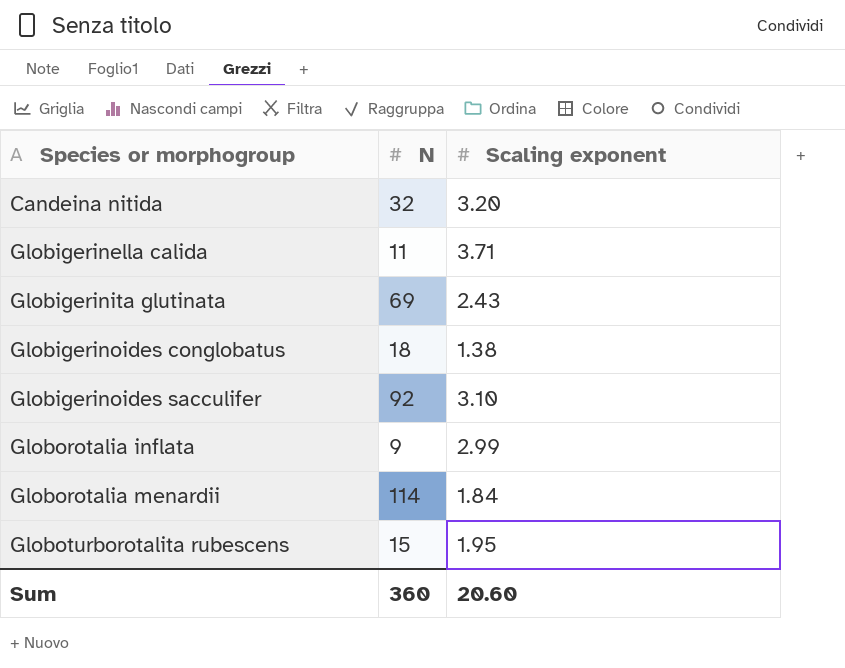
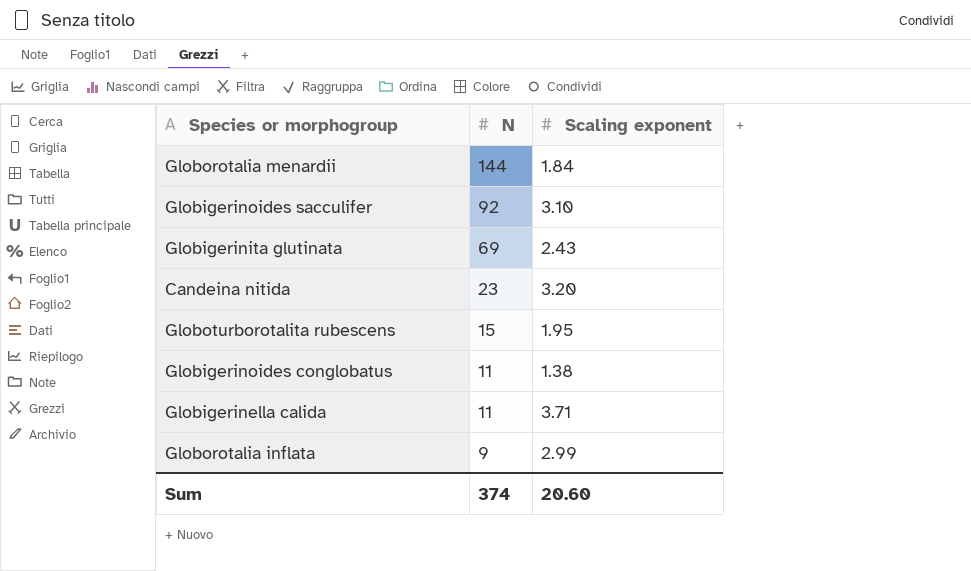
row order: Species or morphogroup ascending -> N descending
Globorotalia menardii | N: 114 -> 144
Candeina nitida | N: 32 -> 23
Globigerinoides conglobatus | N: 18 -> 11
Sum | N: 360 -> 374

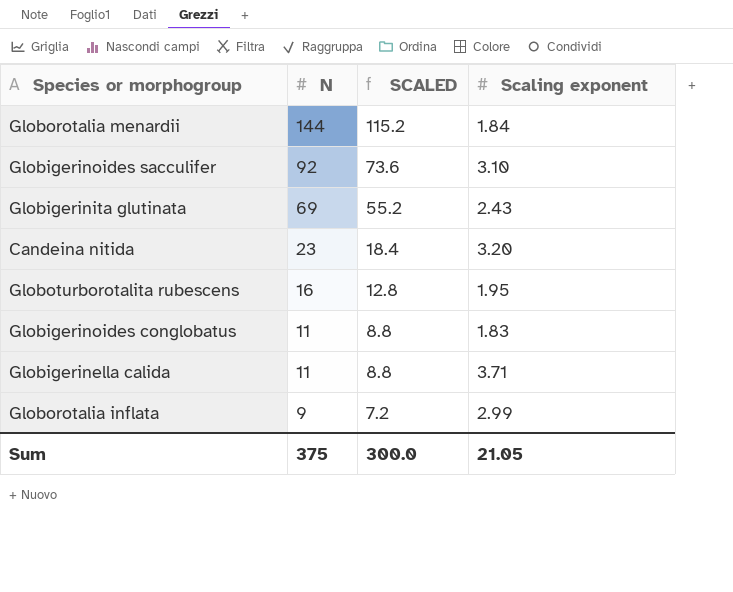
column SCALED | formula: none -> [N] * 0.8
Globoturborotalita rubescens | N: 15 -> 16
Globigerinoides conglobatus | Scaling exponent: 1.38 -> 1.83
Sum | N: 374 -> 375
Sum | Scaling exponent: 20.60 -> 21.05

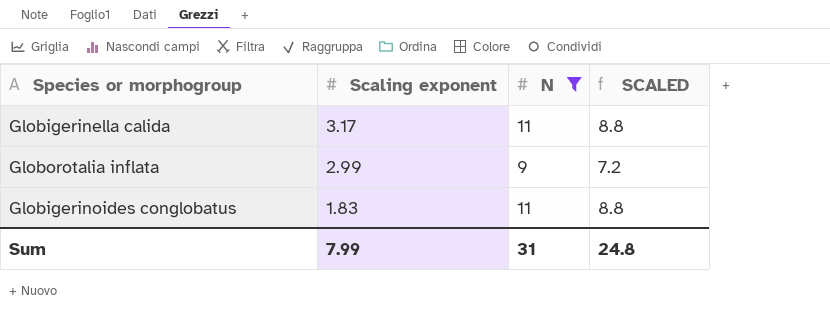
filter: none -> N <= 11
row order: N descending -> Scaling exponent descending
column Scaling exponent | position: 4 -> 2
Globigerinella calida | Scaling exponent: 3.71 -> 3.17
Sum | Scaling exponent: 21.05 -> 7.99
Sum | N: 375 -> 31
Sum | SCALED: 300.0 -> 24.8

